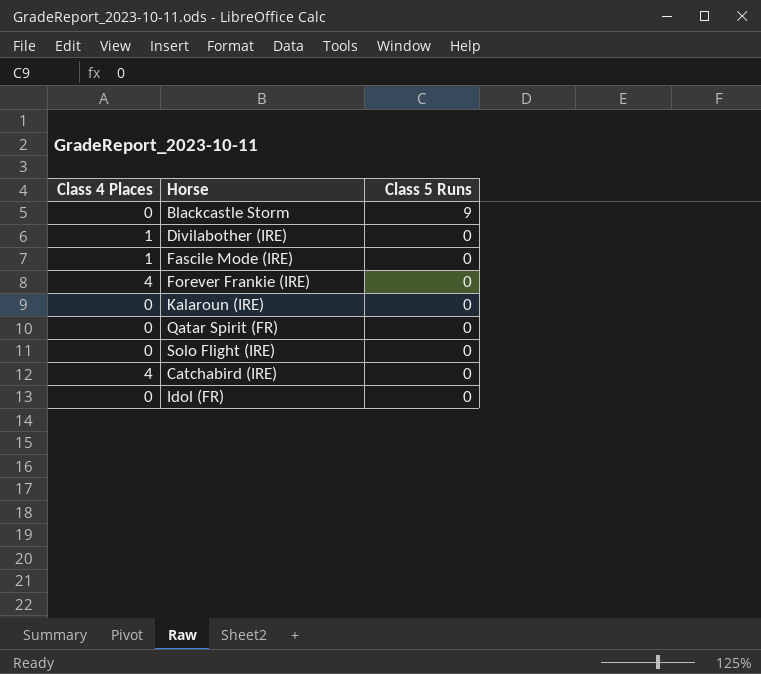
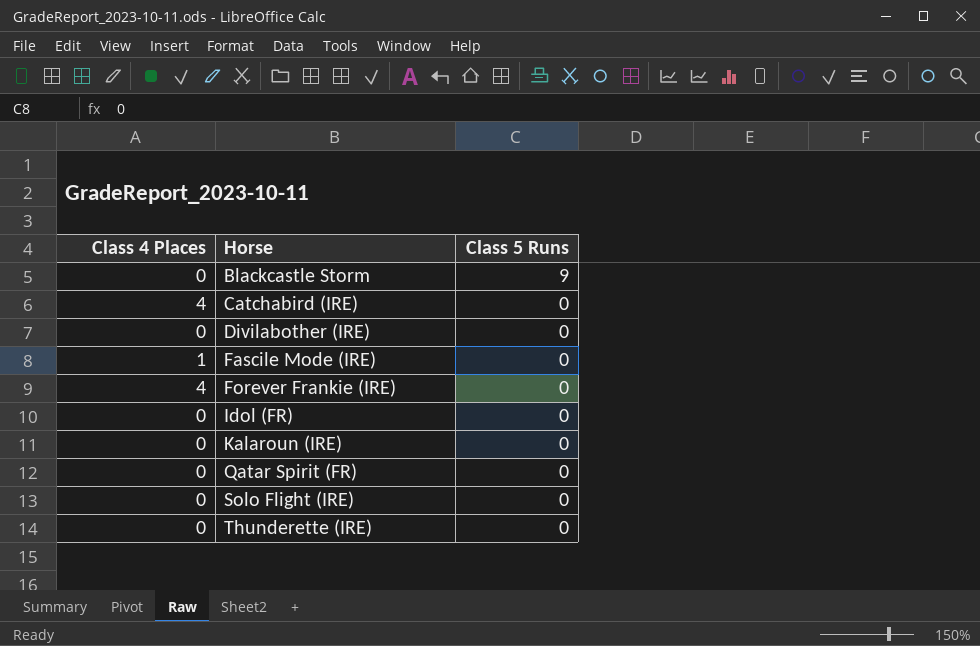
row order: Class 5 Runs descending -> Horse ascending
Divilabother (IRE) | Class 4 Places: 1 -> 0
row Thunderette (IRE): none -> 0 | 0

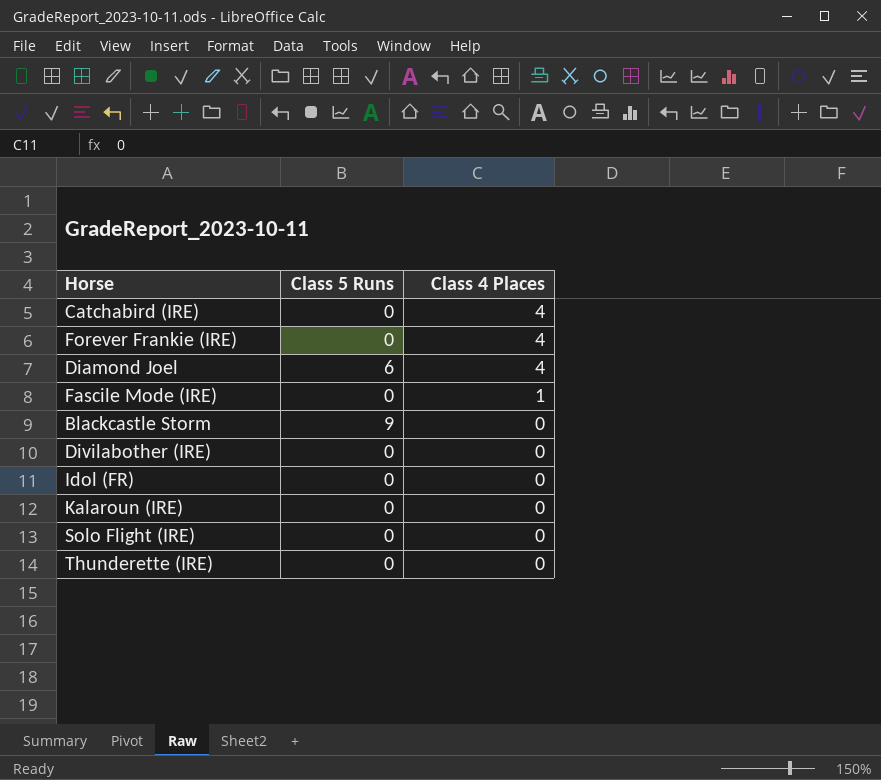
row order: Horse ascending -> Class 4 Places descending
column Class 4 Places | position: 1 -> 3
row Qatar Spirit (FR): 0 | 0 -> none
row Diamond Joel: none -> 6 | 4

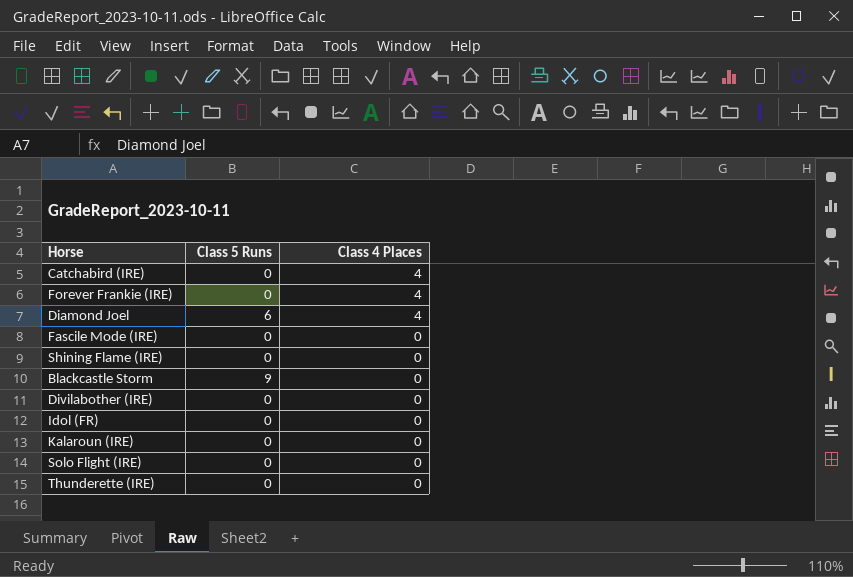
Fascile Mode (IRE) | Class 4 Places: 1 -> 0
row Shining Flame (IRE): none -> 0 | 0

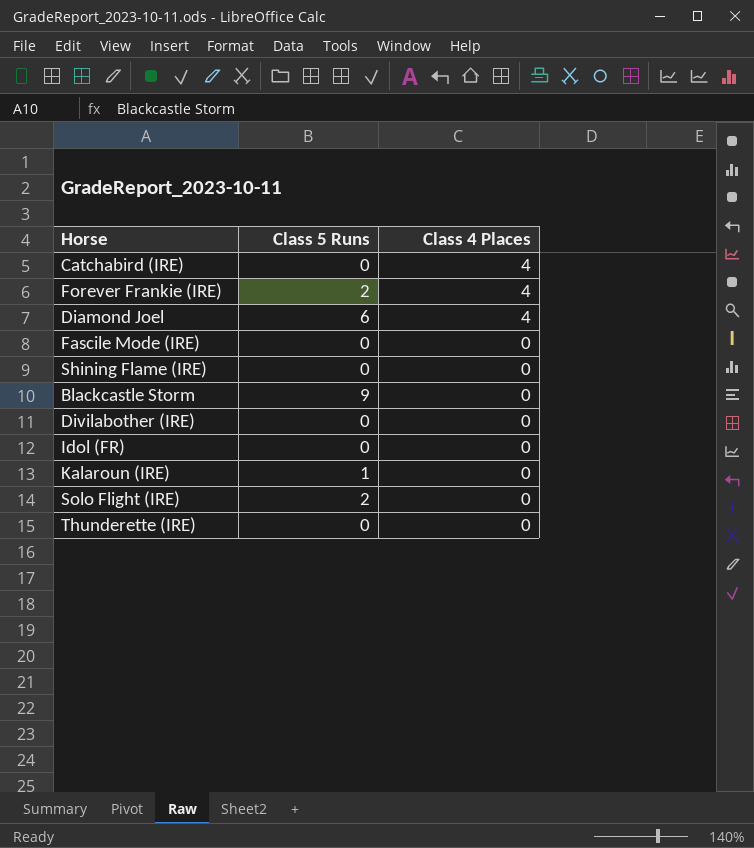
Forever Frankie (IRE) | Class 5 Runs: 0 -> 2
Kalaroun (IRE) | Class 5 Runs: 0 -> 1
Solo Flight (IRE) | Class 5 Runs: 0 -> 2

